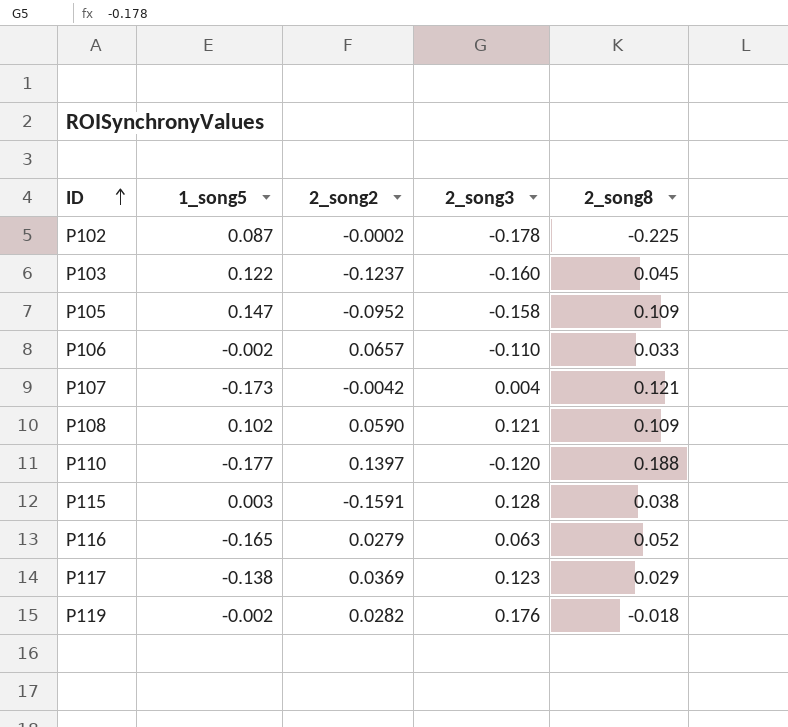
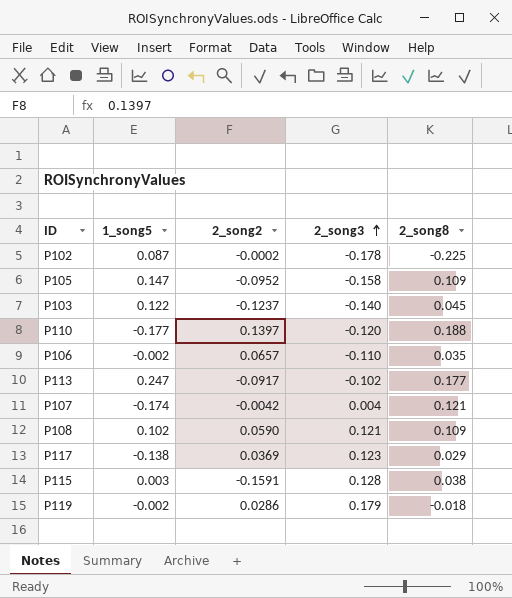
row order: ID ascending -> 2_song3 ascending
row P116: -0.165 | 0.0279 | 0.063 | 0.052 -> none
P103 | 2_song3: -0.160 -> -0.140
P106 | 2_song8: 0.033 -> 0.035
row P113: none -> 0.247 | -0.0917 | -0.102 | 0.177
P107 | 1_song5: -0.173 -> -0.174
P119 | 2_song2: 0.0282 -> 0.0286
P119 | 2_song3: 0.176 -> 0.179

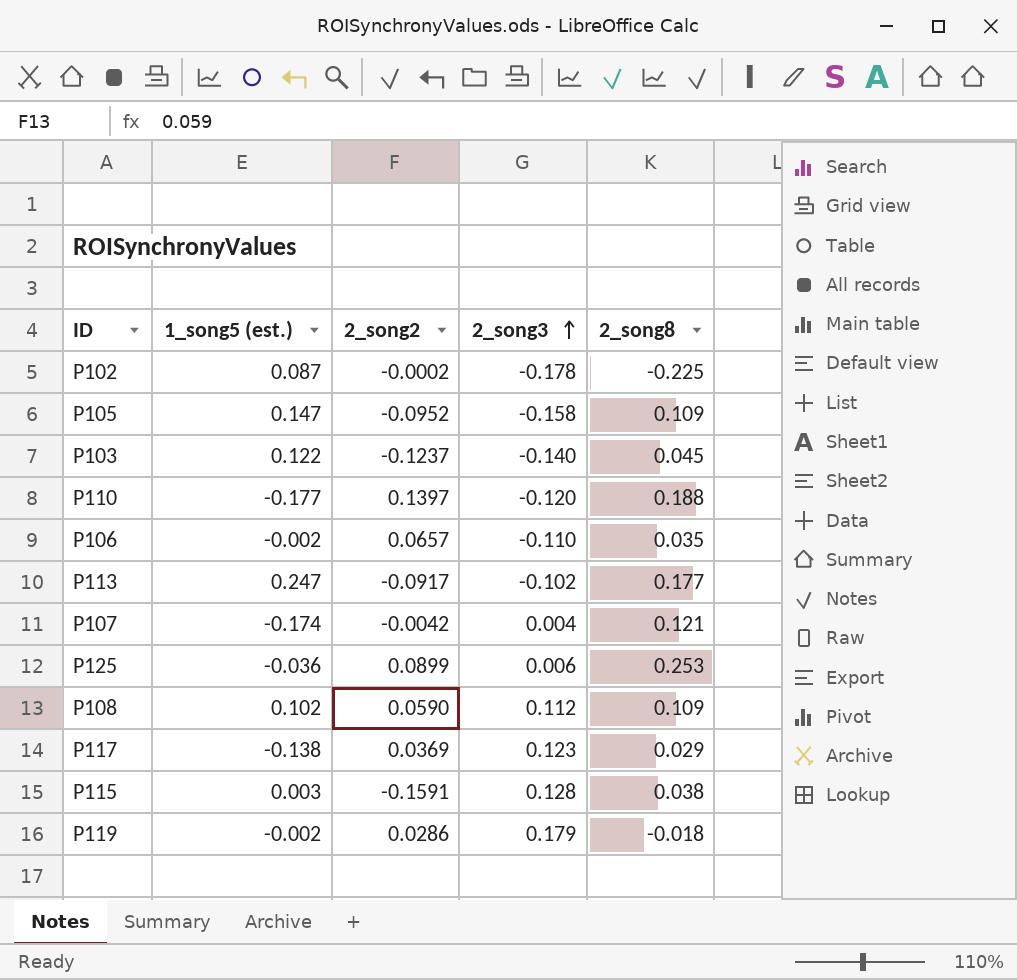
column name: 1_song5 -> 1_song5 (est.)
row P125: none -> -0.036 | 0.0899 | 0.006 | 0.253
P108 | 2_song3: 0.121 -> 0.112

